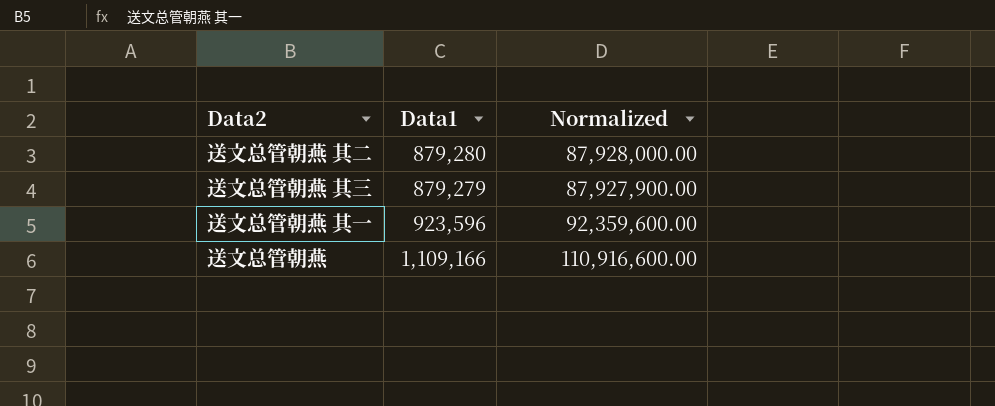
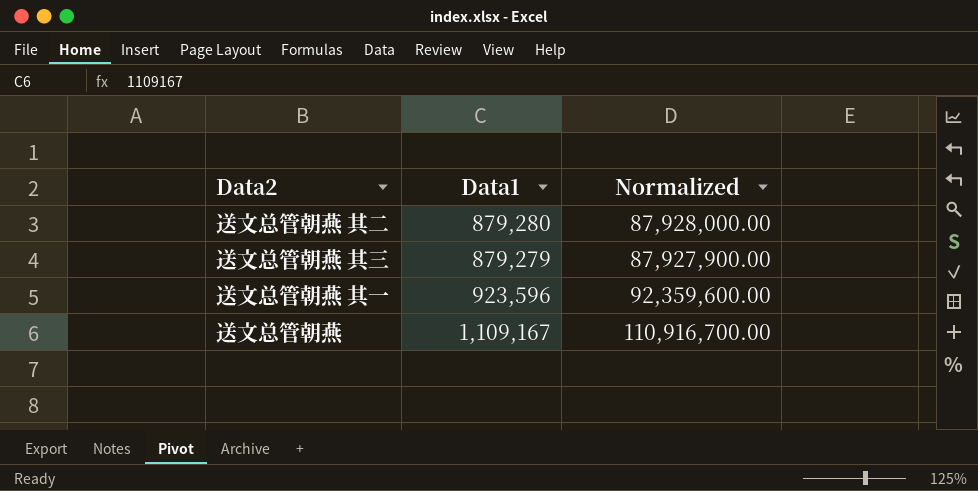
送文总管朝燕 | Data1: 1,109,166 -> 1,109,167
送文总管朝燕 | Normalized: 110,916,600.00 -> 110,916,700.00

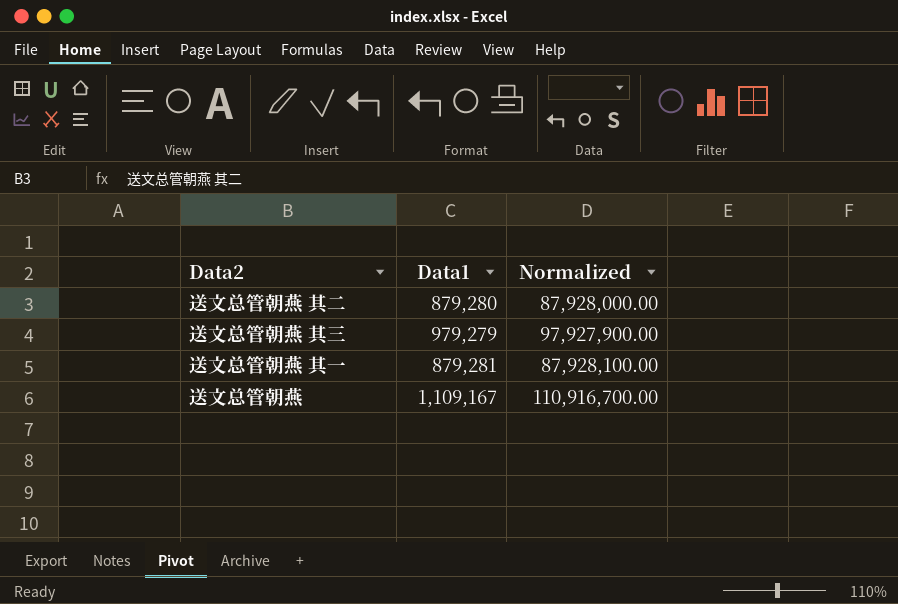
送文总管朝燕 其三 | Data1: 879,279 -> 979,279
送文总管朝燕 其三 | Normalized: 87,927,900.00 -> 97,927,900.00
送文总管朝燕 其一 | Data1: 923,596 -> 879,281
送文总管朝燕 其一 | Normalized: 92,359,600.00 -> 87,928,100.00

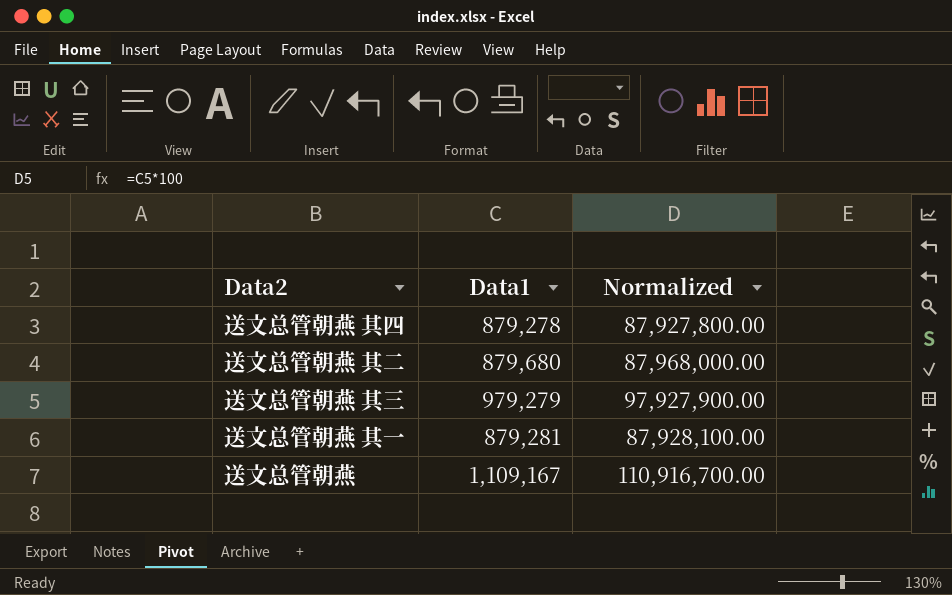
row 送文总管朝燕 其四: none -> 879,278 | 87,927,800.00
送文总管朝燕 其二 | Data1: 879,280 -> 879,680
送文总管朝燕 其二 | Normalized: 87,928,000.00 -> 87,968,000.00

